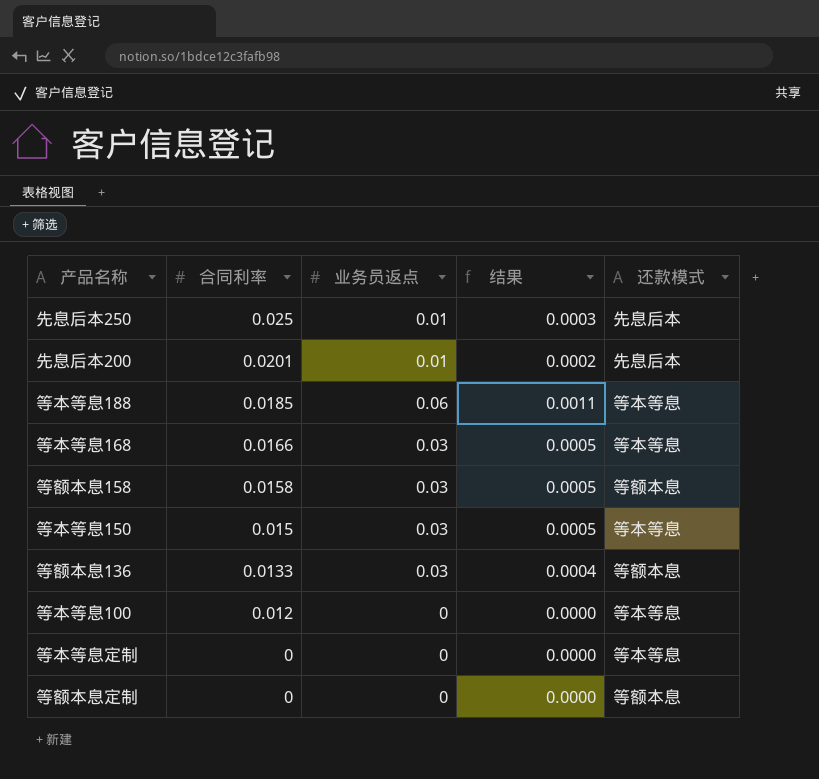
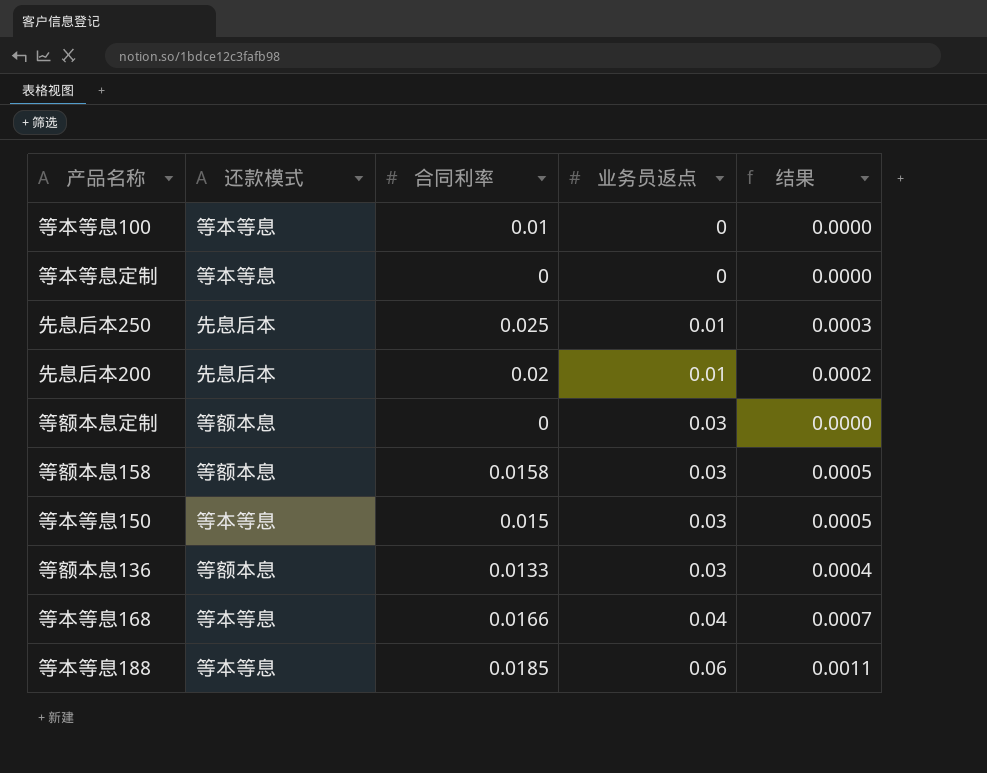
row order: 合同利率 descending -> 业务员返点 ascending
column 还款模式 | position: 5 -> 2
等本等息100 | 合同利率: 0.012 -> 0.01
先息后本200 | 合同利率: 0.0201 -> 0.02
等额本息定制 | 业务员返点: 0 -> 0.03
等本等息168 | 业务员返点: 0.03 -> 0.04
等本等息168 | 结果: 0.0005 -> 0.0007

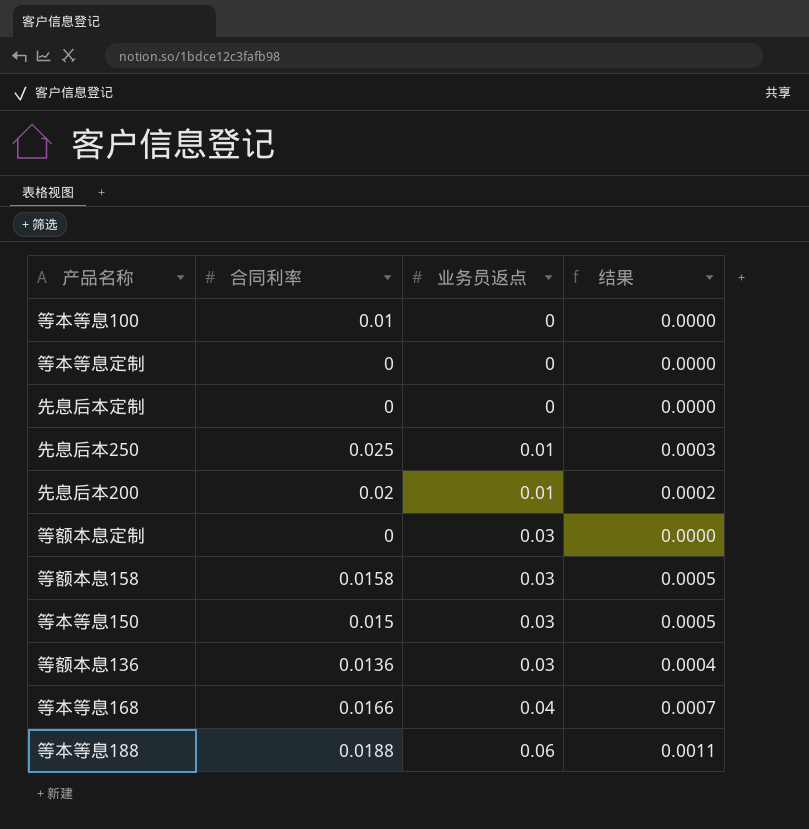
column 还款模式 | position: 2 -> none
row 先息后本定制: none -> 0 | 0 | 0.0000
等额本息136 | 合同利率: 0.0133 -> 0.0136
等本等息188 | 合同利率: 0.0185 -> 0.0188

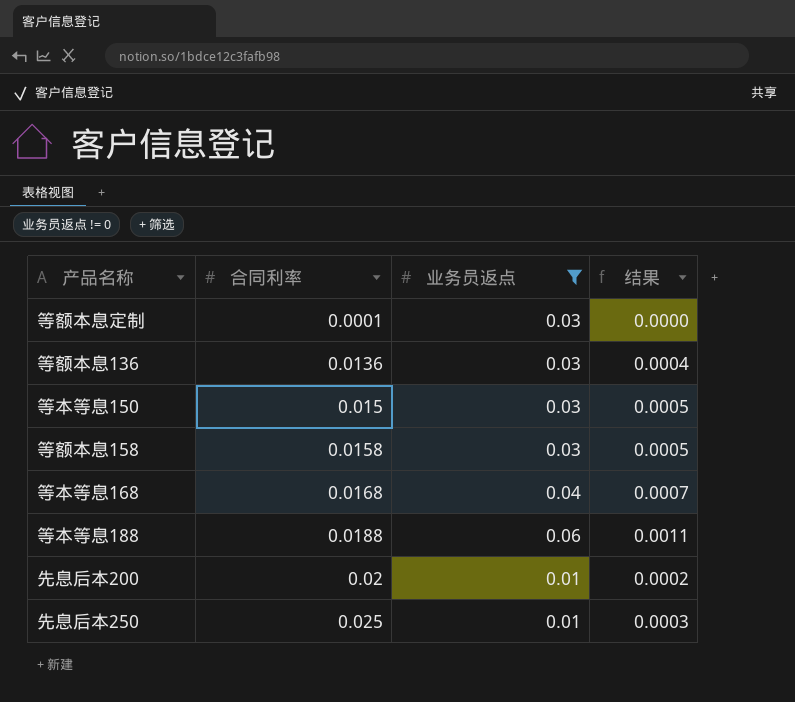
filter: none -> 业务员返点 != 0
row order: 业务员返点 ascending -> 合同利率 ascending
等额本息定制 | 合同利率: 0 -> 0.0001
等本等息168 | 合同利率: 0.0166 -> 0.0168

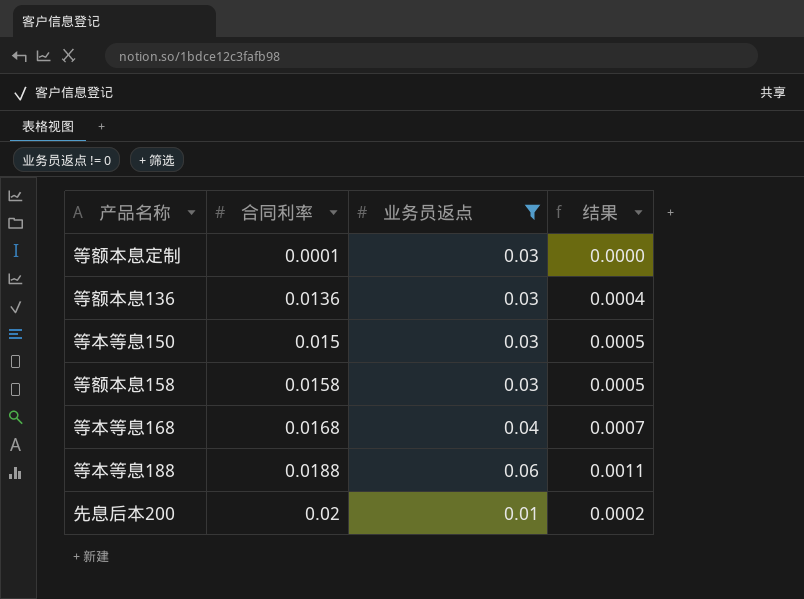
row 先息后本250: 0.025 | 0.01 | 0.0003 -> none

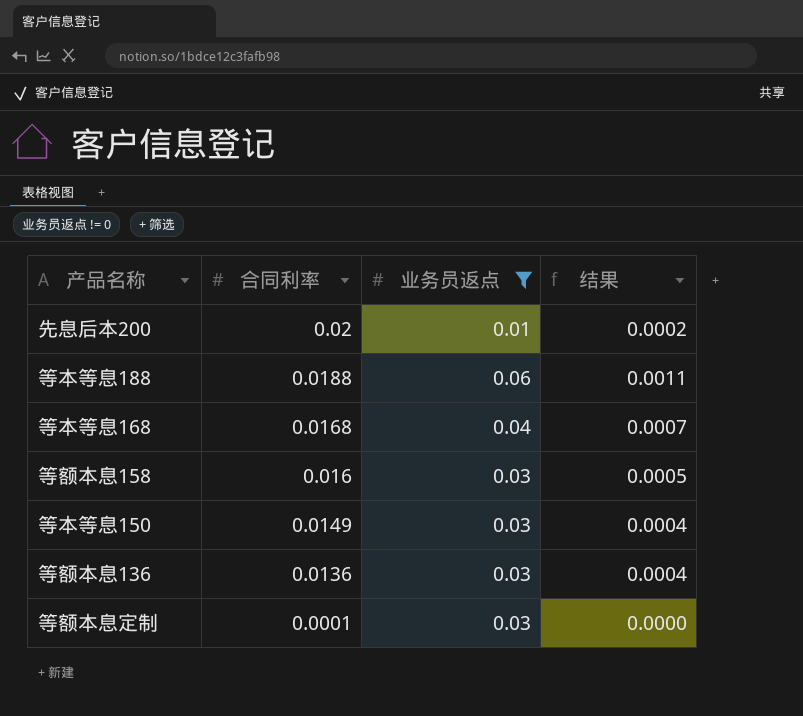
row order: 合同利率 ascending -> 合同利率 descending
等额本息158 | 合同利率: 0.0158 -> 0.016
等本等息150 | 合同利率: 0.015 -> 0.0149
等本等息150 | 结果: 0.0005 -> 0.0004

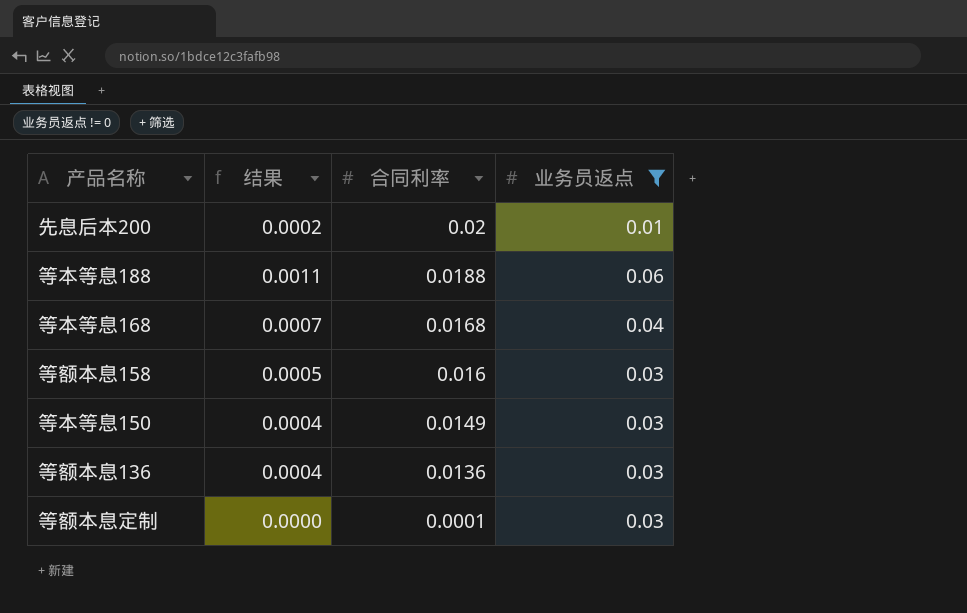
column 结果 | position: 4 -> 2

